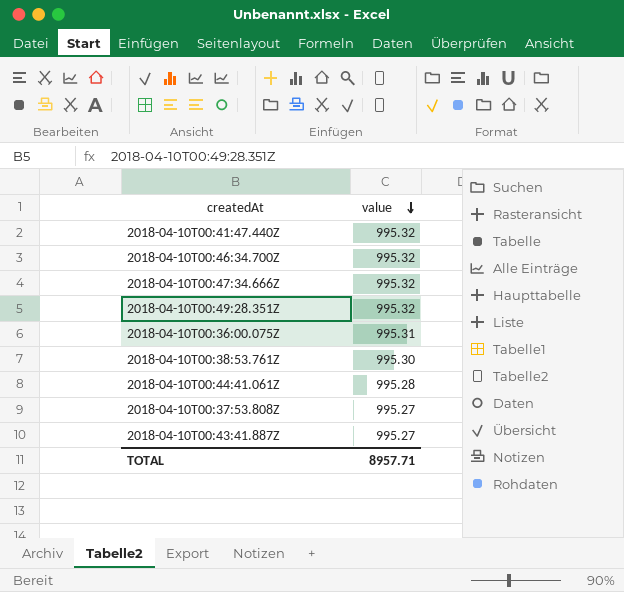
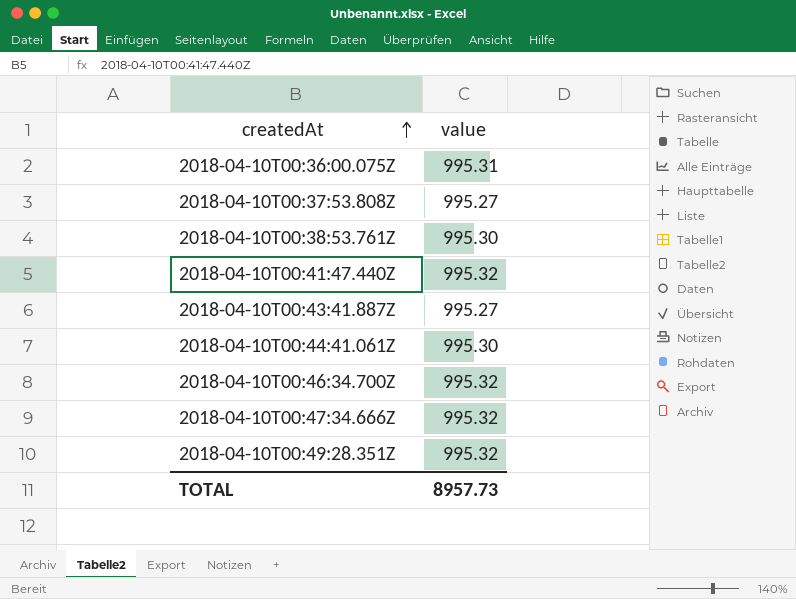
row order: value descending -> createdAt ascending
2018-04-10T00:44:41.061Z | value: 995.28 -> 995.30
TOTAL | value: 8957.71 -> 8957.73

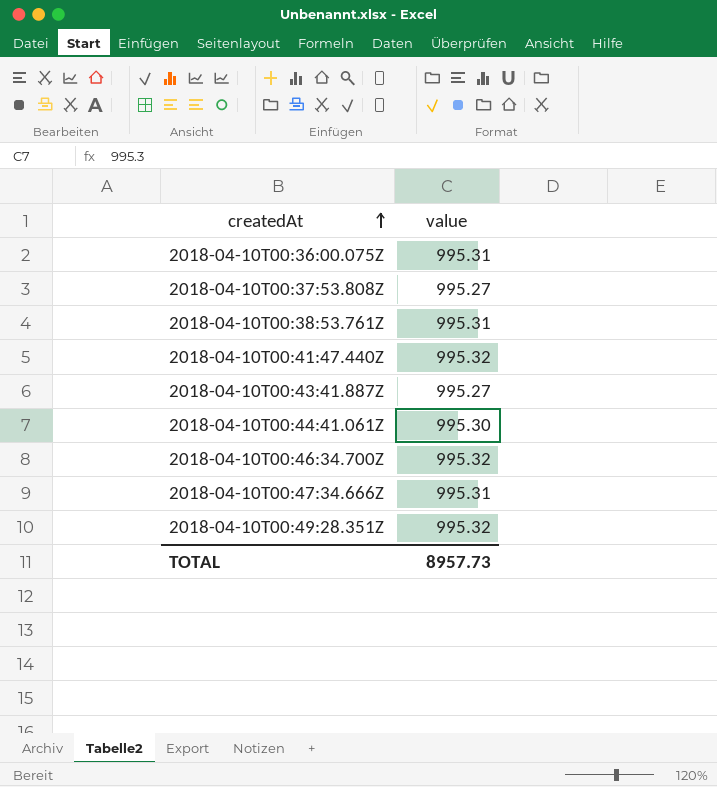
2018-04-10T00:38:53.761Z | value: 995.30 -> 995.31
2018-04-10T00:47:34.666Z | value: 995.32 -> 995.31

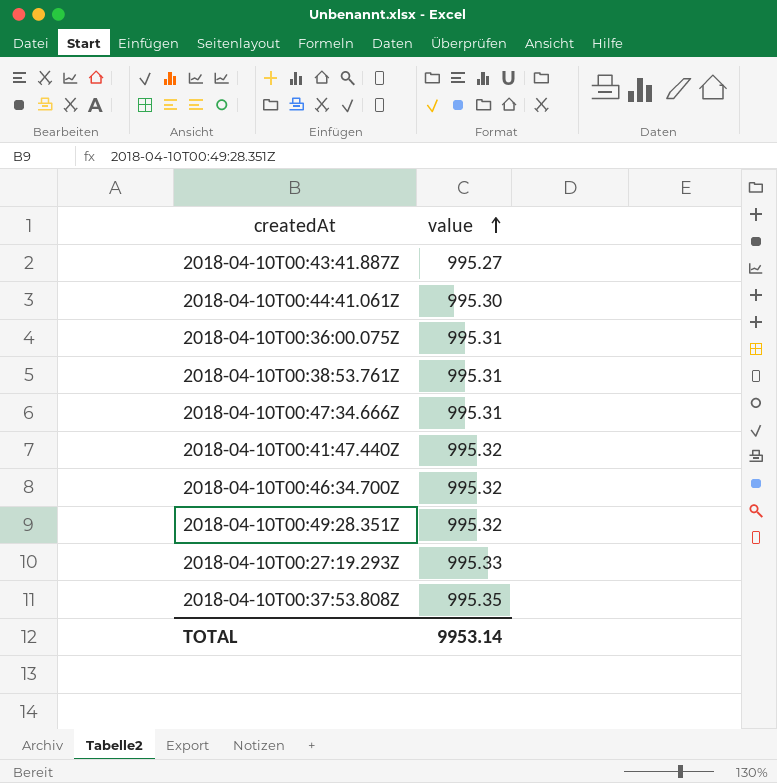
row order: createdAt ascending -> value ascending
row 2018-04-10T00:27:19.293Z: none -> 995.33
2018-04-10T00:37:53.808Z | value: 995.27 -> 995.35
TOTAL | value: 8957.73 -> 9953.14

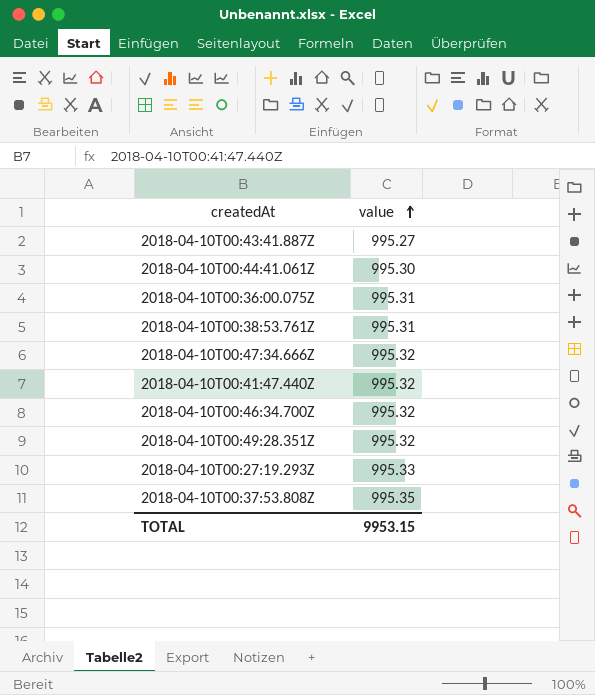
2018-04-10T00:47:34.666Z | value: 995.31 -> 995.32
TOTAL | value: 9953.14 -> 9953.15

